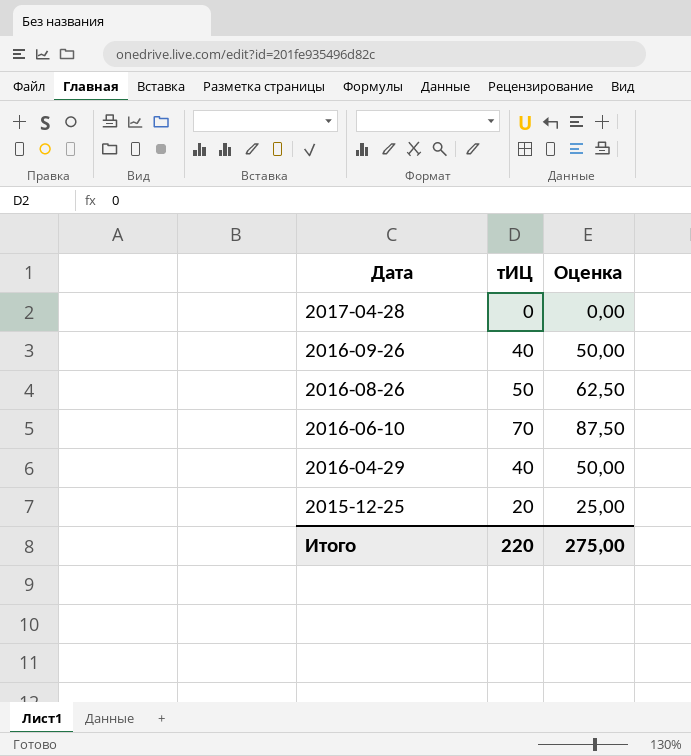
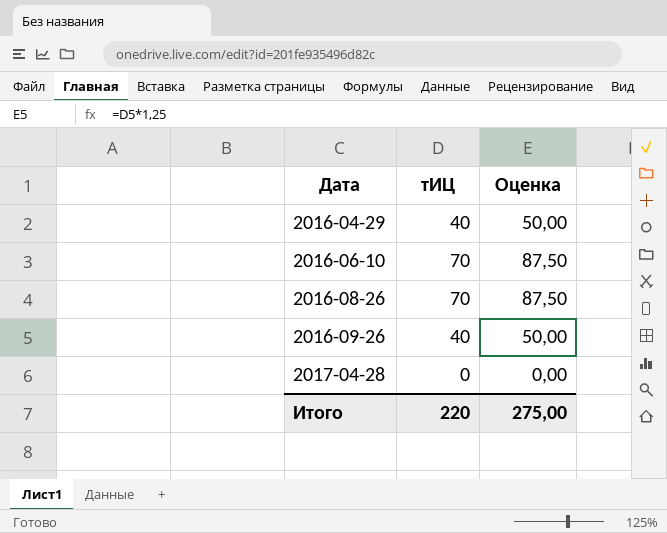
row order: Дата descending -> Дата ascending
row 2015-12-25: 20 | 25,00 -> none
2016-08-26 | тИЦ: 50 -> 70
2016-08-26 | Оценка: 62,50 -> 87,50

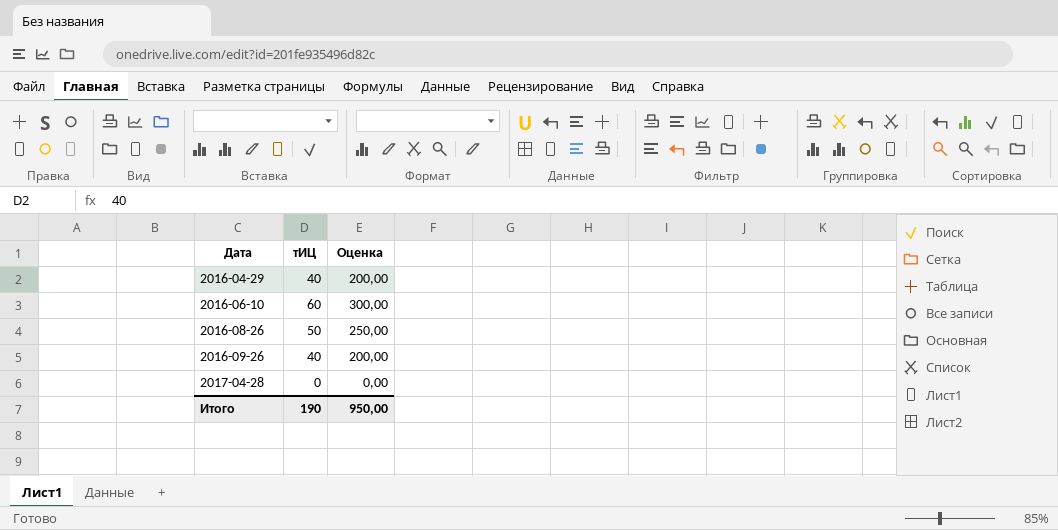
column Оценка | formula: [тИЦ] * 1,25 -> [тИЦ] * 5
2016-06-10 | тИЦ: 70 -> 60
2016-08-26 | тИЦ: 70 -> 50
Итого | тИЦ: 220 -> 190
Итого | Оценка: 275,00 -> 950,00

